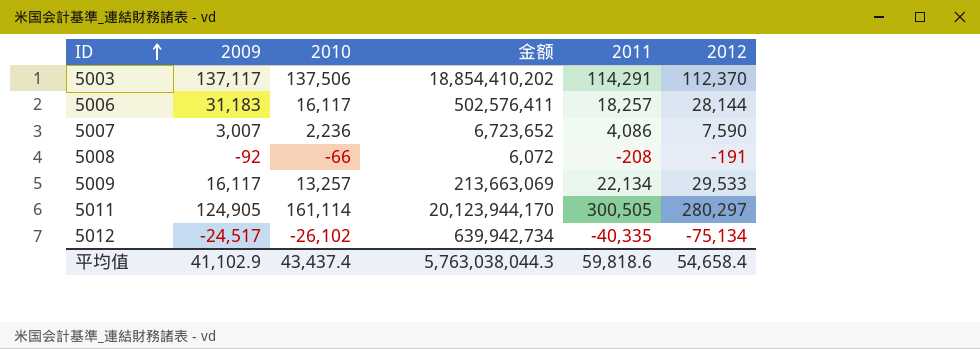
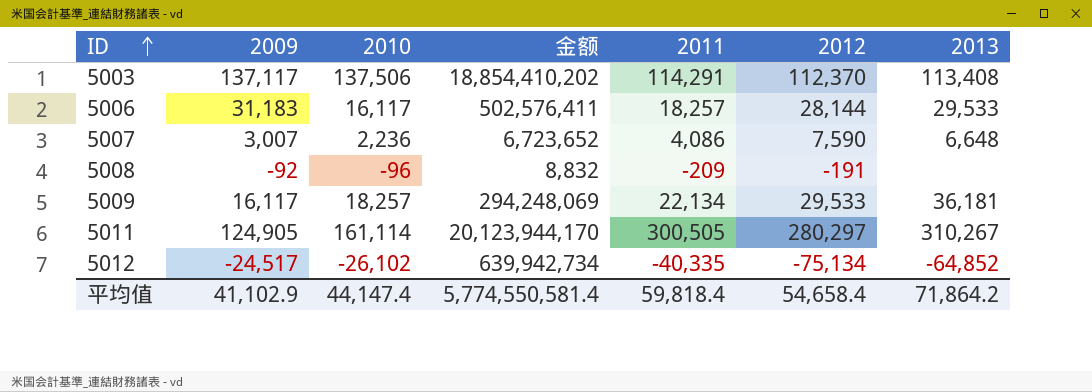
column 2013 | position: none -> 7
5008 | 2010: -66 -> -96
5008 | 金额: 6,072 -> 8,832
5008 | 2011: -208 -> -209
5009 | 2010: 13,257 -> 18,257
5009 | 金额: 213,663,069 -> 294,248,069
平均值 | 2010: 43,437.4 -> 44,147.4
平均值 | 金额: 5,763,038,044.3 -> 5,774,550,581.4
平均值 | 2011: 59,818.6 -> 59,818.4

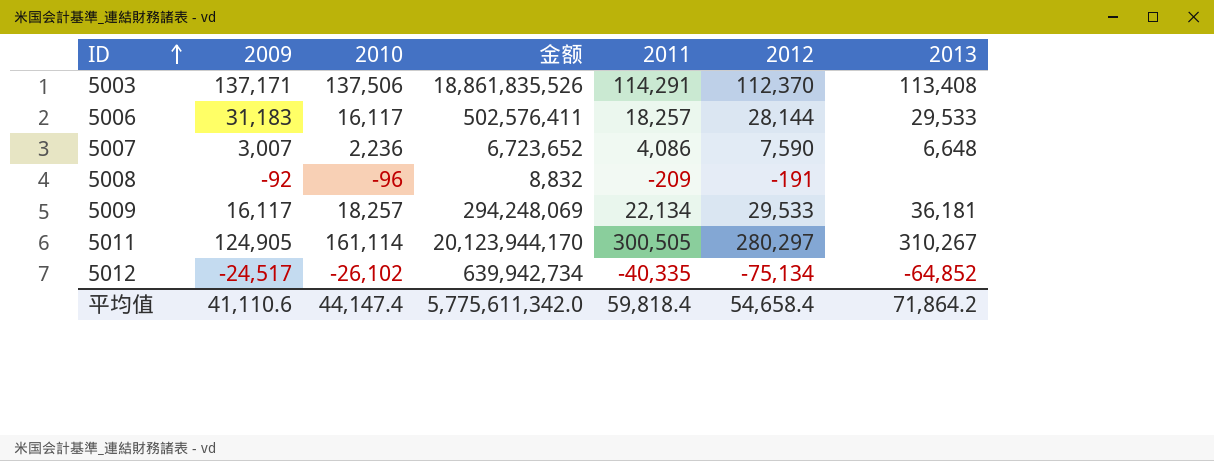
5003 | 2009: 137,117 -> 137,171
5003 | 金额: 18,854,410,202 -> 18,861,835,526
平均值 | 2009: 41,102.9 -> 41,110.6
平均值 | 金额: 5,774,550,581.4 -> 5,775,611,342.0

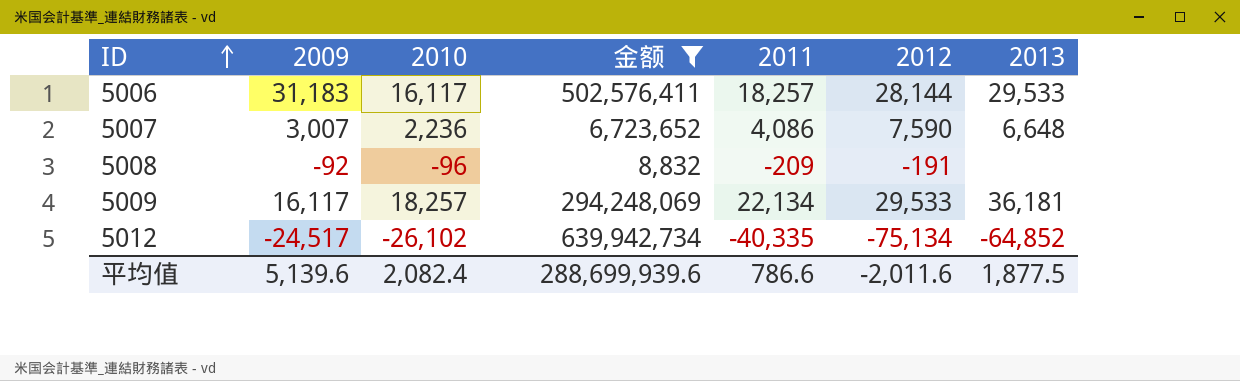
filter: none -> 金额 <= 639,942,734
平均值 | 2009: 41,110.6 -> 5,139.6
平均值 | 2010: 44,147.4 -> 2,082.4
平均值 | 金额: 5,775,611,342.0 -> 288,699,939.6
平均值 | 2011: 59,818.4 -> 786.6
平均值 | 2012: 54,658.4 -> -2,011.6
平均值 | 2013: 71,864.2 -> 1,877.5

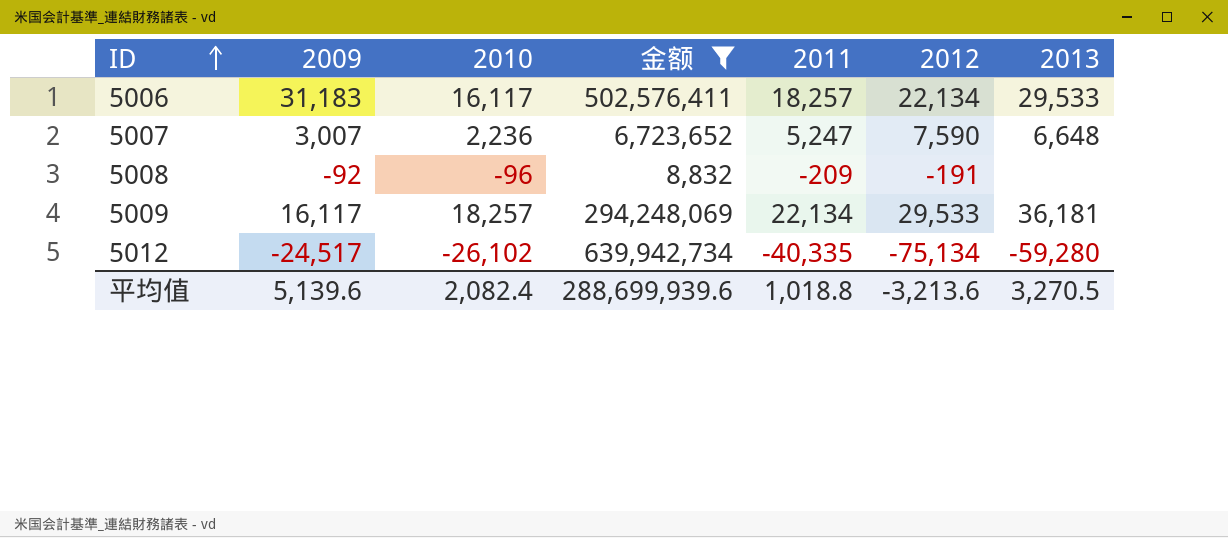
5006 | 2012: 28,144 -> 22,134
5007 | 2011: 4,086 -> 5,247
5012 | 2013: -64,852 -> -59,280
平均值 | 2011: 786.6 -> 1,018.8
平均值 | 2012: -2,011.6 -> -3,213.6
平均值 | 2013: 1,877.5 -> 3,270.5

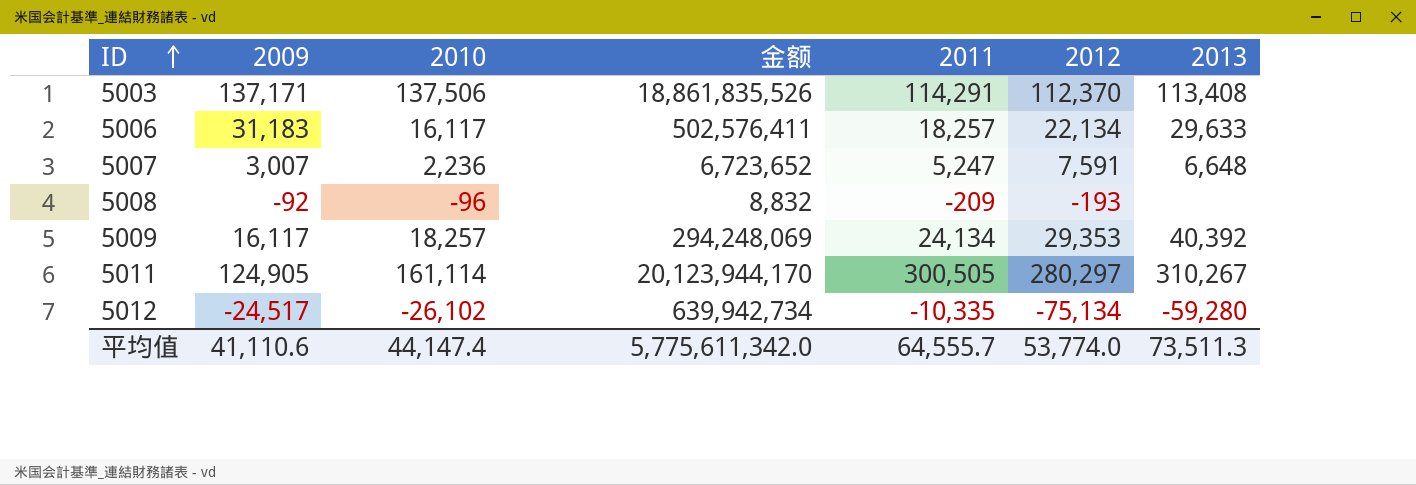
filter: 金额 <= 639,942,734 -> none
5006 | 2013: 29,533 -> 29,633
5007 | 2012: 7,590 -> 7,591
5008 | 2012: -191 -> -193
5009 | 2011: 22,134 -> 24,134
5009 | 2012: 29,533 -> 29,353
5009 | 2013: 36,181 -> 40,392
5012 | 2011: -40,335 -> -10,335
平均值 | 2009: 5,139.6 -> 41,110.6
平均值 | 2010: 2,082.4 -> 44,147.4
平均值 | 金额: 288,699,939.6 -> 5,775,611,342.0
平均值 | 2011: 1,018.8 -> 64,555.7
平均值 | 2012: -3,213.6 -> 53,774.0
平均值 | 2013: 3,270.5 -> 73,511.3

